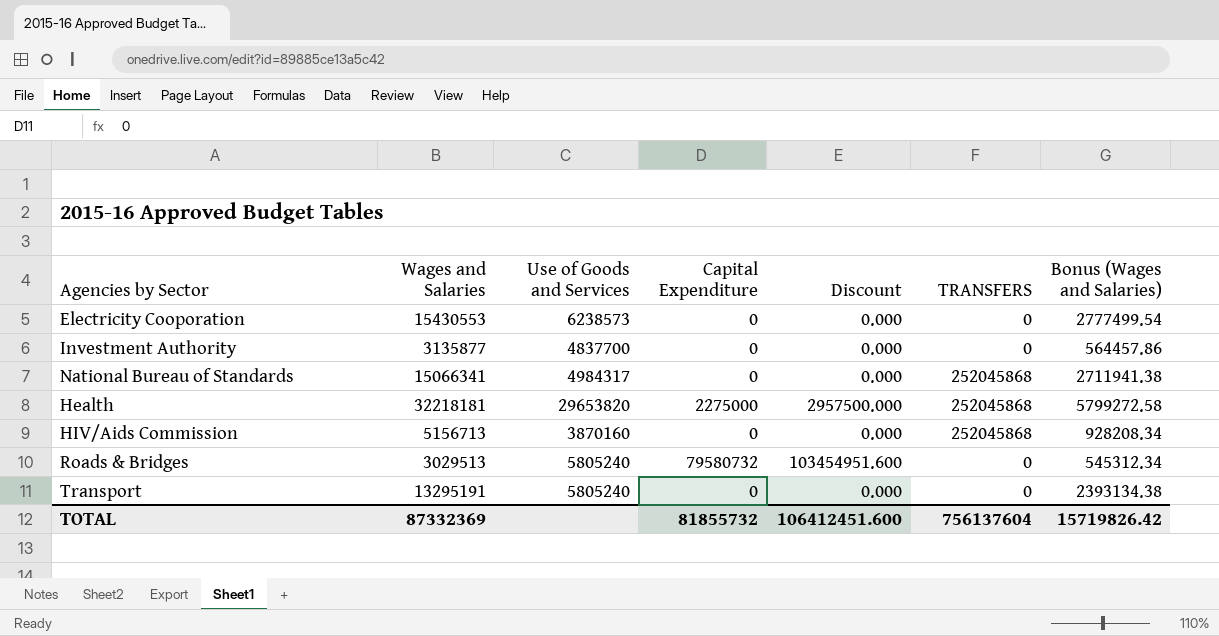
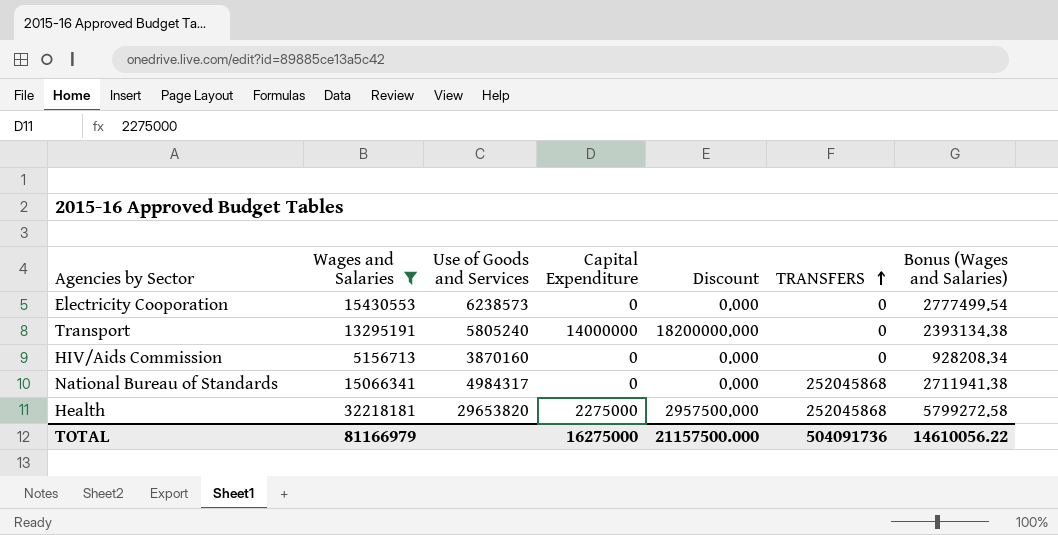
filter: none -> Wages and Salaries >= 5156713
row order: none -> TRANSFERS ascending
Transport | Capital Expenditure: 0 -> 14000000
Transport | Discount: 0.000 -> 18200000.000
HIV/Aids Commission | TRANSFERS: 252045868 -> 0
TOTAL | Wages and Salaries: 87332369 -> 81166979
TOTAL | Capital Expenditure: 81855732 -> 16275000
TOTAL | Discount: 106412451.600 -> 21157500.000
TOTAL | TRANSFERS: 756137604 -> 504091736
TOTAL | Bonus (Wages and Salaries): 15719826.42 -> 14610056.22

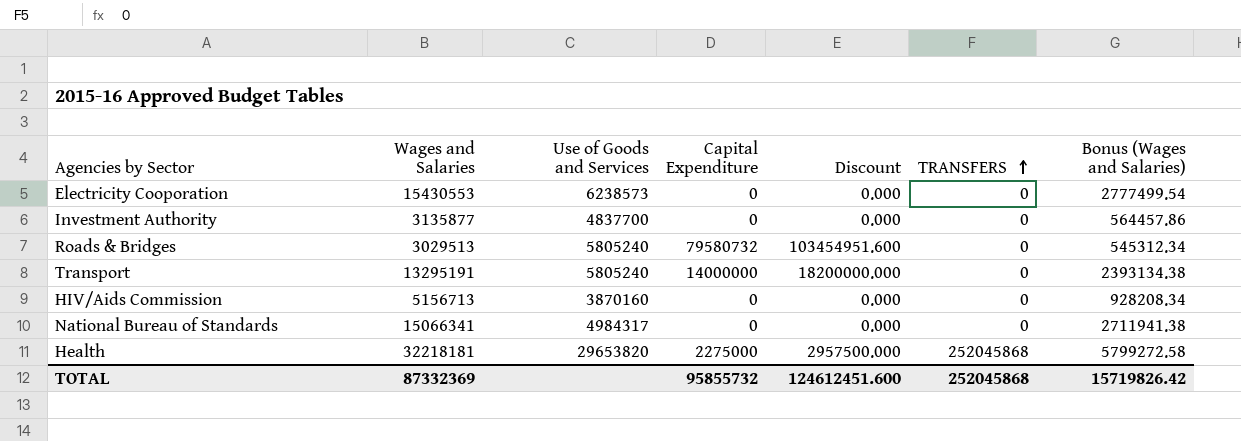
filter: Wages and Salaries >= 5156713 -> none
National Bureau of Standards | TRANSFERS: 252045868 -> 0
TOTAL | Wages and Salaries: 81166979 -> 87332369
TOTAL | Capital Expenditure: 16275000 -> 95855732
TOTAL | Discount: 21157500.000 -> 124612451.600
TOTAL | TRANSFERS: 504091736 -> 252045868
TOTAL | Bonus (Wages and Salaries): 14610056.22 -> 15719826.42

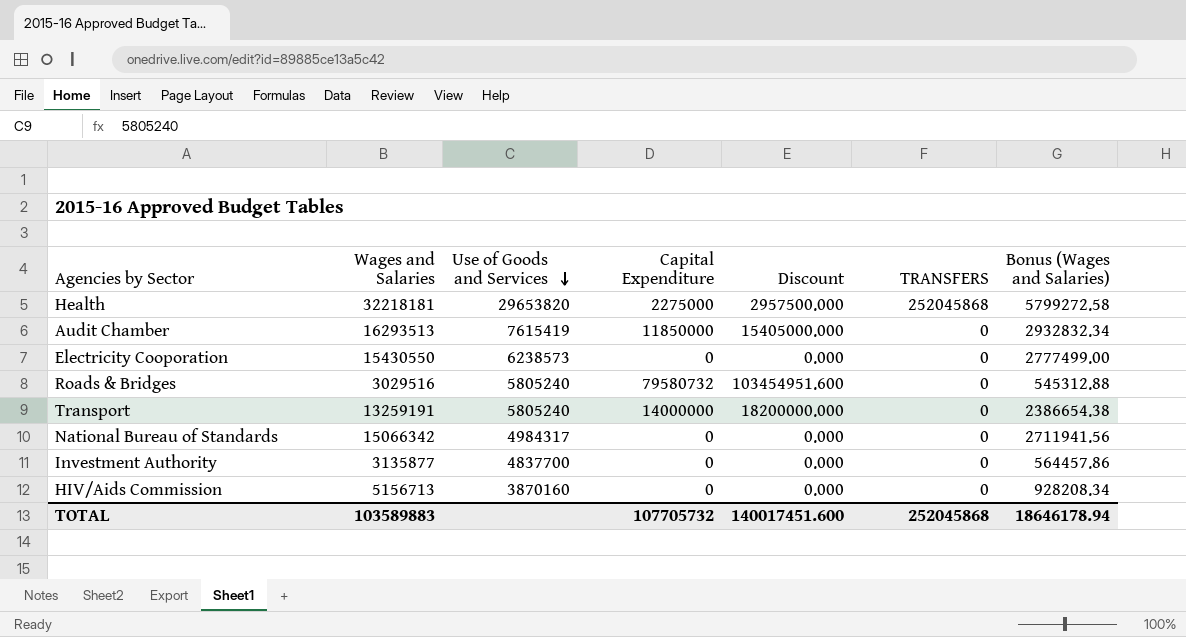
row order: TRANSFERS ascending -> Use of Goods and Services descending
row Audit Chamber: none -> 16293513 | 7615419 | 11850000 | 15405000.000 | 0 | 2932832.34
Electricity Cooporation | Wages and Salaries: 15430553 -> 15430550
Electricity Cooporation | Bonus (Wages and Salaries): 2777499.54 -> 2777499.00
Roads & Bridges | Wages and Salaries: 3029513 -> 3029516
Roads & Bridges | Bonus (Wages and Salaries): 545312.34 -> 545312.88
Transport | Wages and Salaries: 13295191 -> 13259191
Transport | Bonus (Wages and Salaries): 2393134.38 -> 2386654.38
National Bureau of Standards | Wages and Salaries: 15066341 -> 15066342
National Bureau of Standards | Bonus (Wages and Salaries): 2711941.38 -> 2711941.56
TOTAL | Wages and Salaries: 87332369 -> 103589883
TOTAL | Capital Expenditure: 95855732 -> 107705732
TOTAL | Discount: 124612451.600 -> 140017451.600
TOTAL | Bonus (Wages and Salaries): 15719826.42 -> 18646178.94

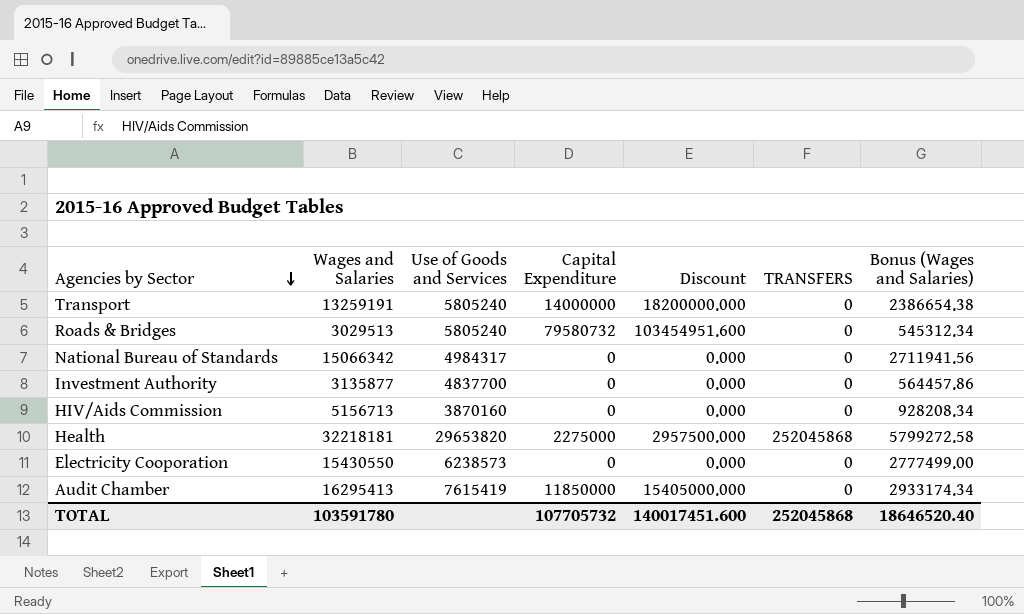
row order: Use of Goods and Services descending -> Agencies by Sector descending
Roads & Bridges | Wages and Salaries: 3029516 -> 3029513
Roads & Bridges | Bonus (Wages and Salaries): 545312.88 -> 545312.34
Audit Chamber | Wages and Salaries: 16293513 -> 16295413
Audit Chamber | Bonus (Wages and Salaries): 2932832.34 -> 2933174.34
TOTAL | Wages and Salaries: 103589883 -> 103591780
TOTAL | Bonus (Wages and Salaries): 18646178.94 -> 18646520.40

